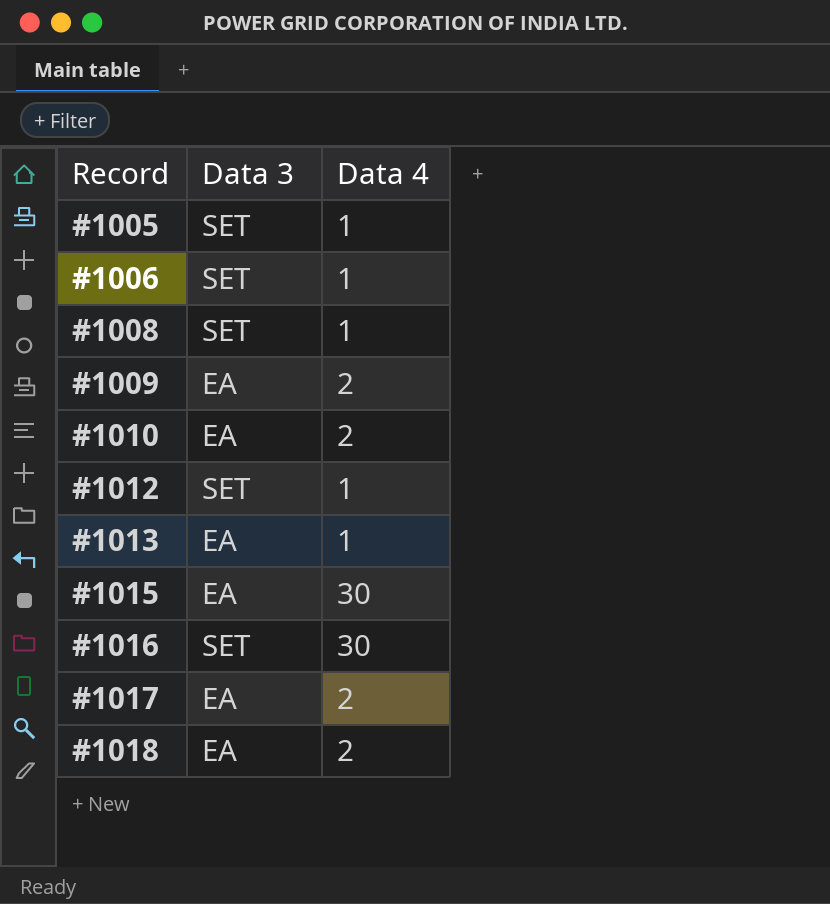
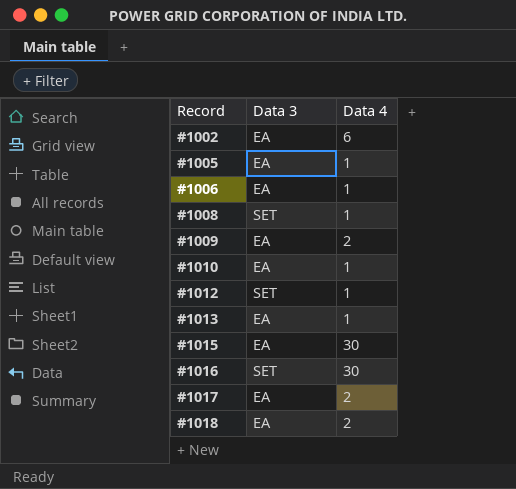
row #1002: none -> EA | 6
#1005 | Data 3: SET -> EA
#1006 | Data 3: SET -> EA
#1010 | Data 4: 2 -> 1

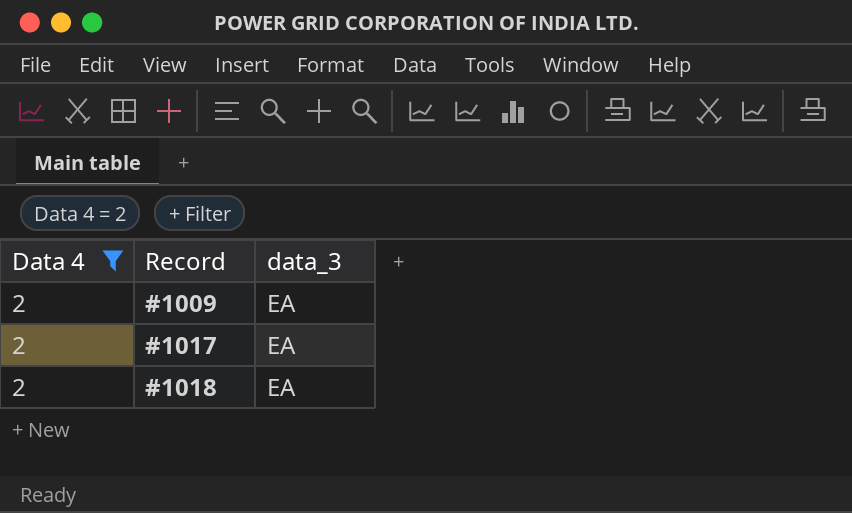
filter: none -> Data 4 = 2
column Data 4 | position: 3 -> 1
column name: Data 3 -> data_3

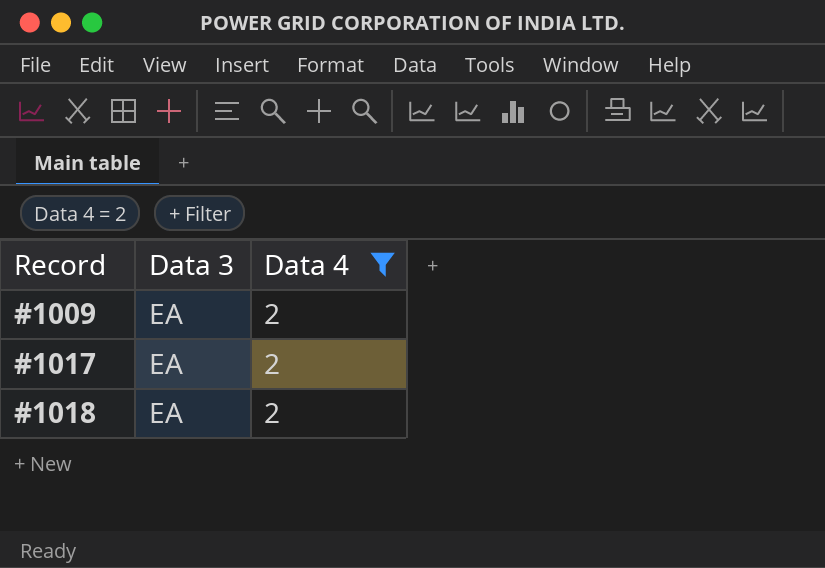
column name: data_3 -> Data 3
column Data 4 | position: 1 -> 3

